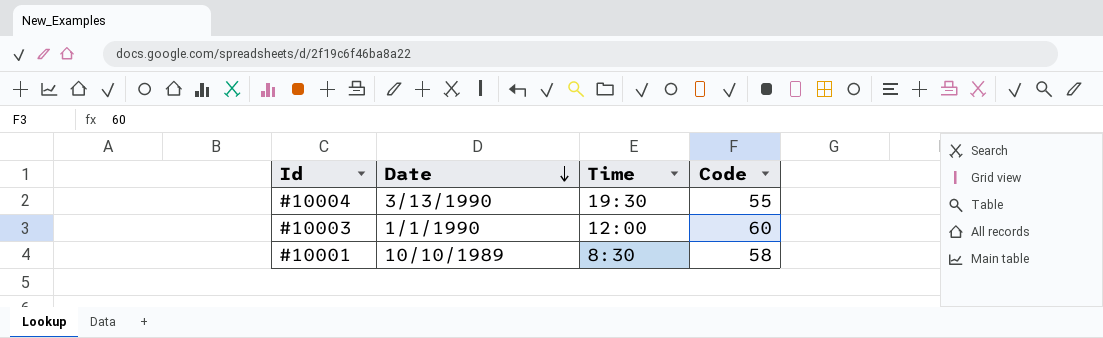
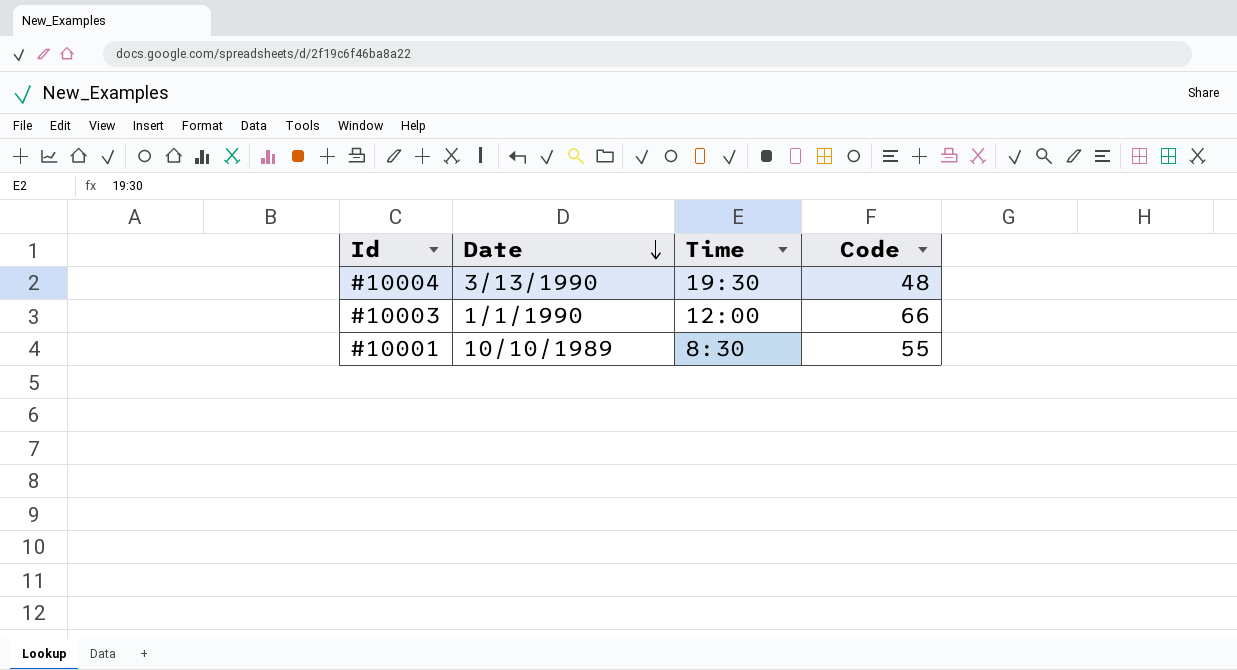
#10004 | Code: 55 -> 48
#10003 | Code: 60 -> 66
#10001 | Code: 58 -> 55

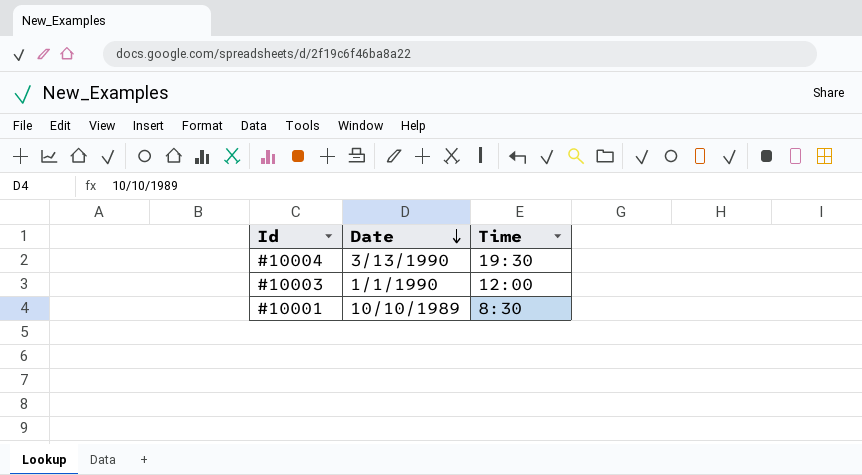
column Code | position: 4 -> none

